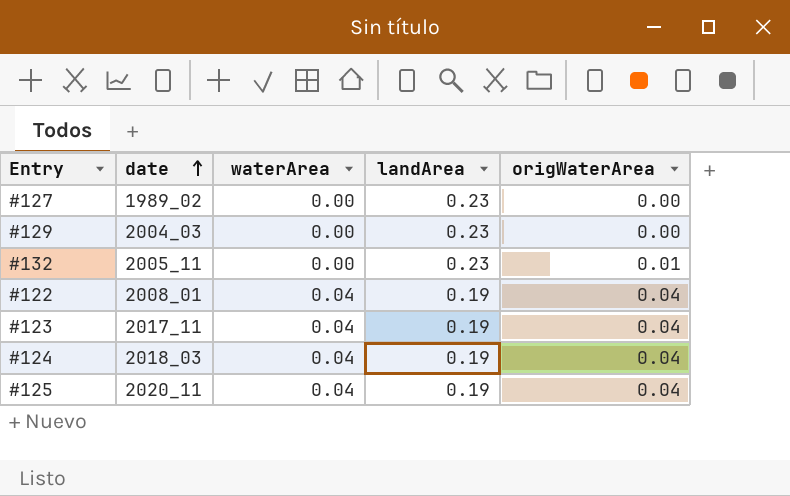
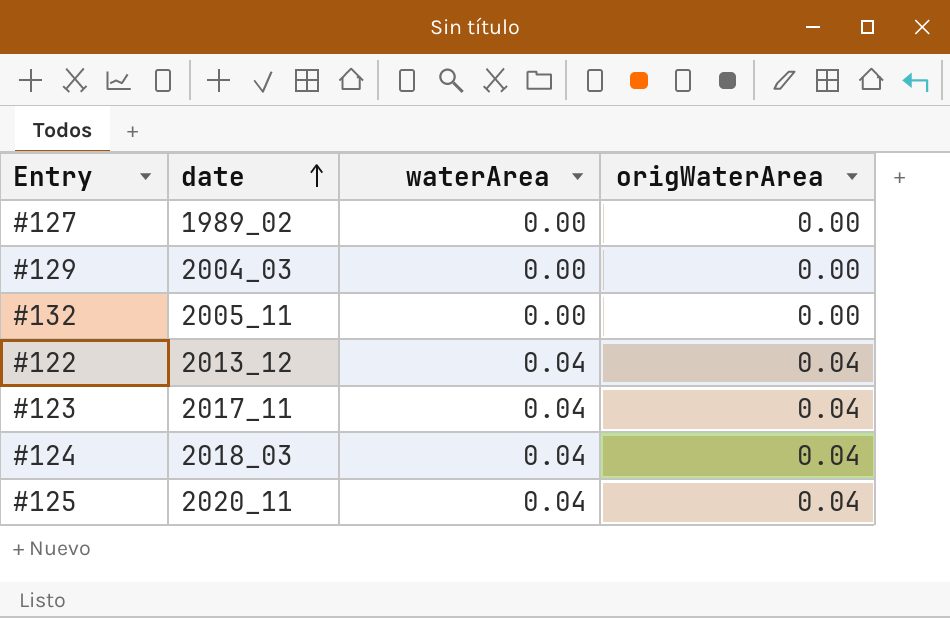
column landArea | position: 4 -> none
#132 | origWaterArea: 0.01 -> 0.00
#122 | date: 2008_01 -> 2013_12

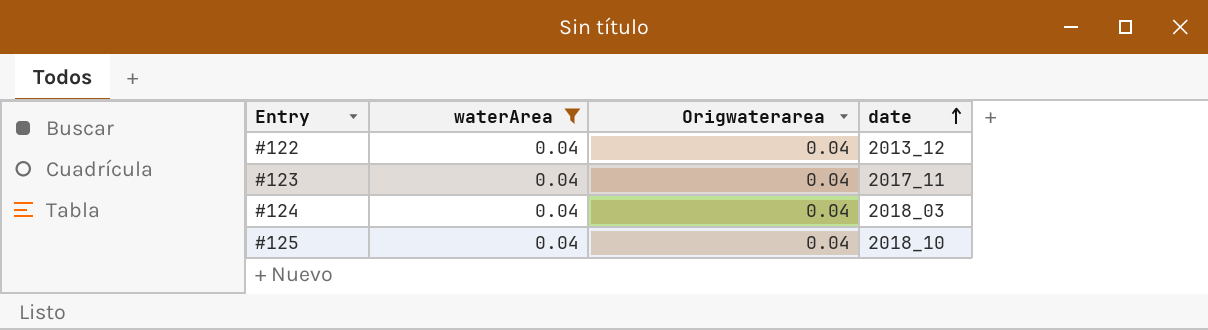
filter: none -> waterArea = 0.04
column name: origWaterArea -> Origwaterarea
column date | position: 2 -> 4
#125 | date: 2020_11 -> 2018_10

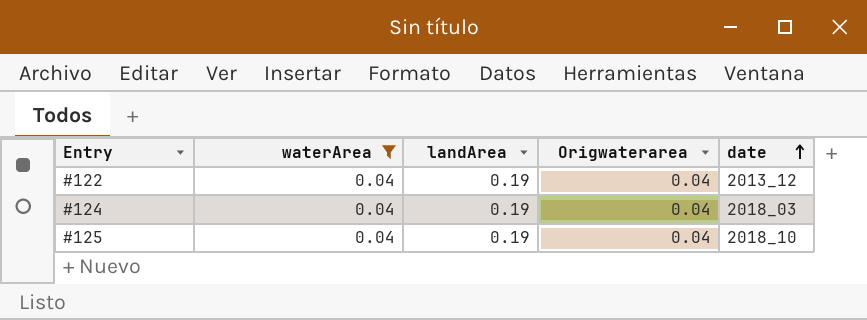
column landArea | position: none -> 3
row #123: 0.04 | 0.04 | 2017_11 -> none

